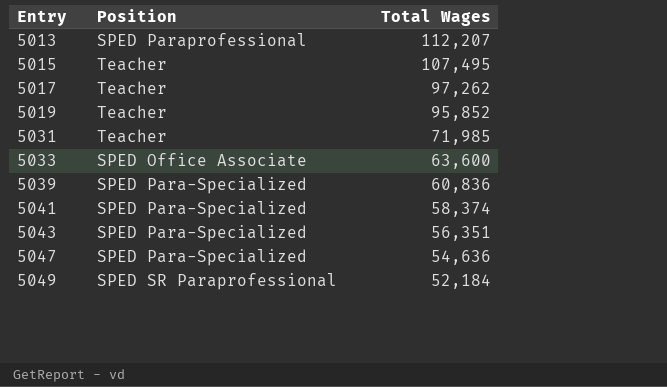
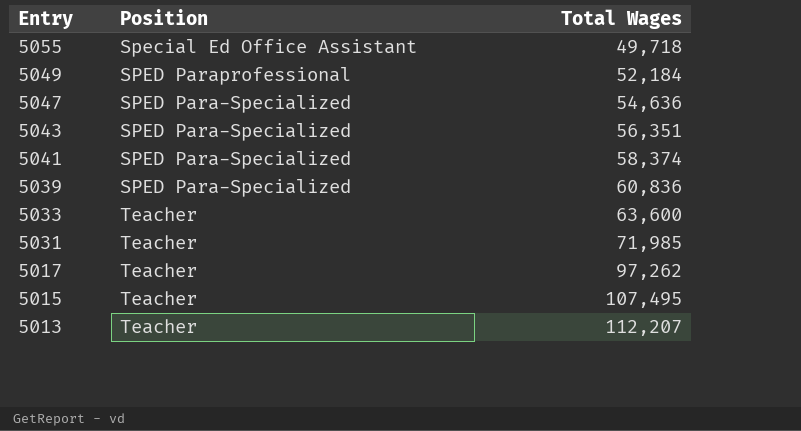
row order: Entry ascending -> Entry descending
row 5019: Teacher | 95,852 -> none
row 5055: none -> Special Ed Office Assistant | 49,718
5049 | Position: SPED SR Paraprofessional -> SPED Paraprofessional
5033 | Position: SPED Office Associate -> Teacher
5013 | Position: SPED Paraprofessional -> Teacher

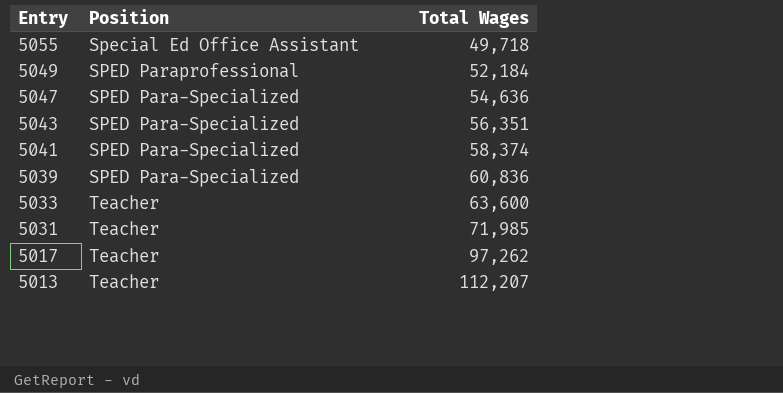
row 5015: Teacher | 107,495 -> none

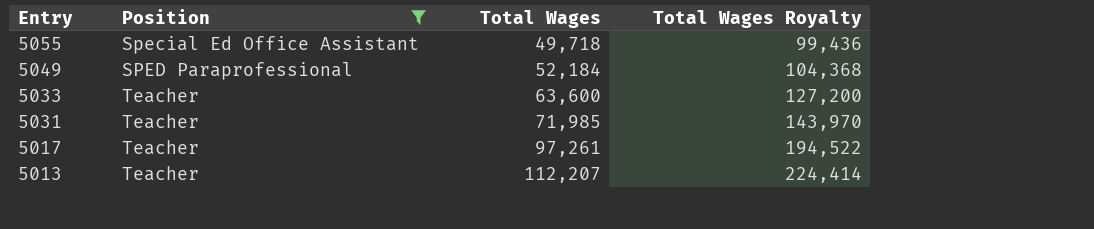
filter: none -> Position != SPED Para-Specialized
column Total Wages Royalty | formula: none -> [Total Wages] * 2
5017 | Total Wages: 97,262 -> 97,261

